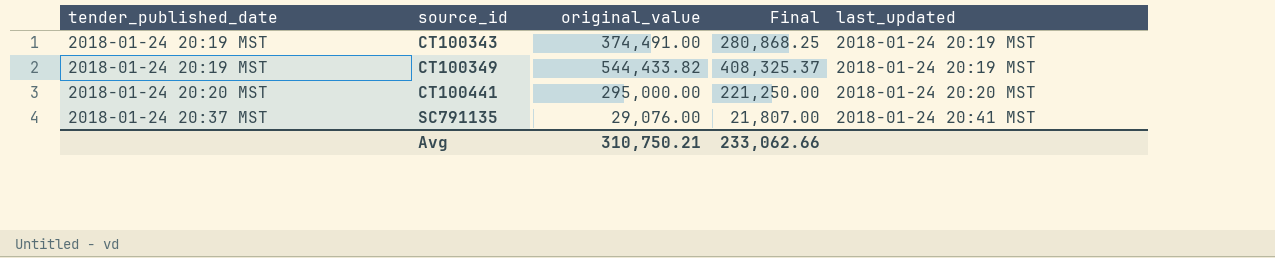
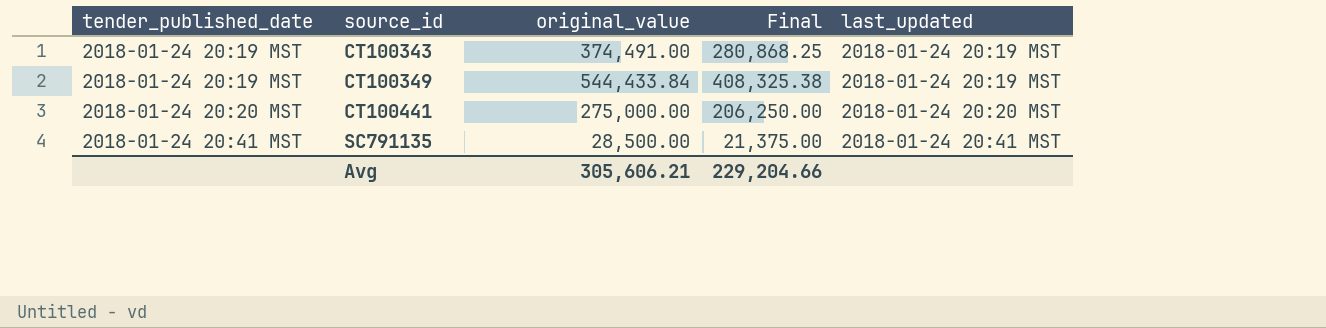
CT100349 | original_value: 544,433.82 -> 544,433.84
CT100349 | Final: 408,325.37 -> 408,325.38
CT100441 | original_value: 295,000.00 -> 275,000.00
CT100441 | Final: 221,250.00 -> 206,250.00
SC791135 | tender_published_date: 2018-01-24 20:37 MST -> 2018-01-24 20:41 MST
SC791135 | original_value: 29,076.00 -> 28,500.00
SC791135 | Final: 21,807.00 -> 21,375.00
Avg | original_value: 310,750.21 -> 305,606.21
Avg | Final: 233,062.66 -> 229,204.66

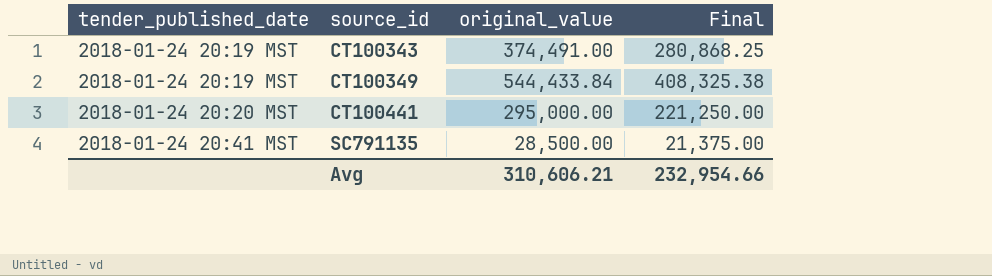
column last_updated | position: 5 -> none
CT100441 | original_value: 275,000.00 -> 295,000.00
CT100441 | Final: 206,250.00 -> 221,250.00
Avg | original_value: 305,606.21 -> 310,606.21
Avg | Final: 229,204.66 -> 232,954.66

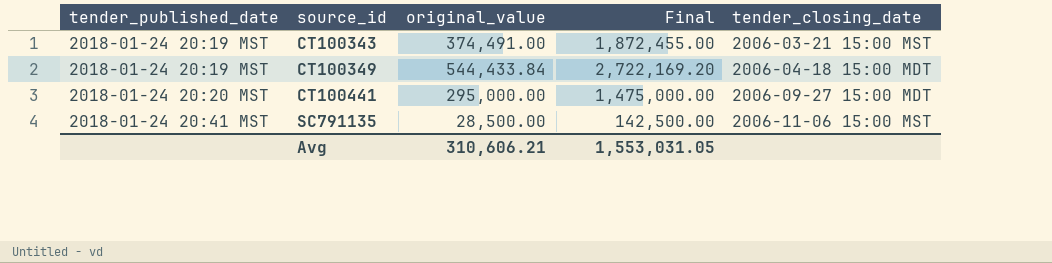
column Final | formula: [original_value] * 0.75 -> [original_value] * 5
column tender_closing_date | position: none -> 5
Avg | Final: 232,954.66 -> 1,553,031.05

